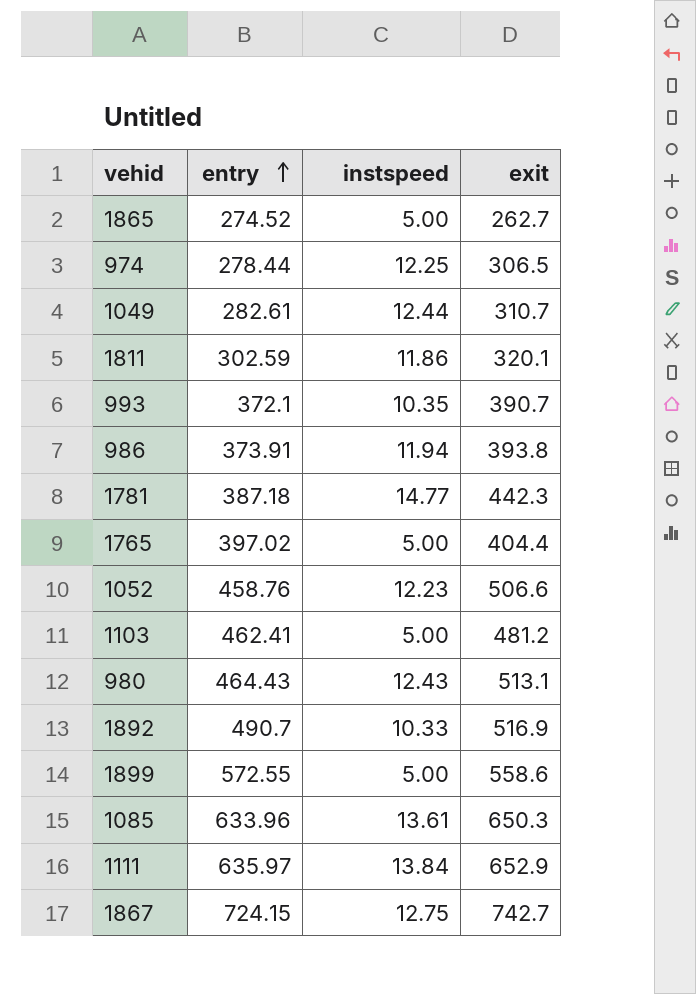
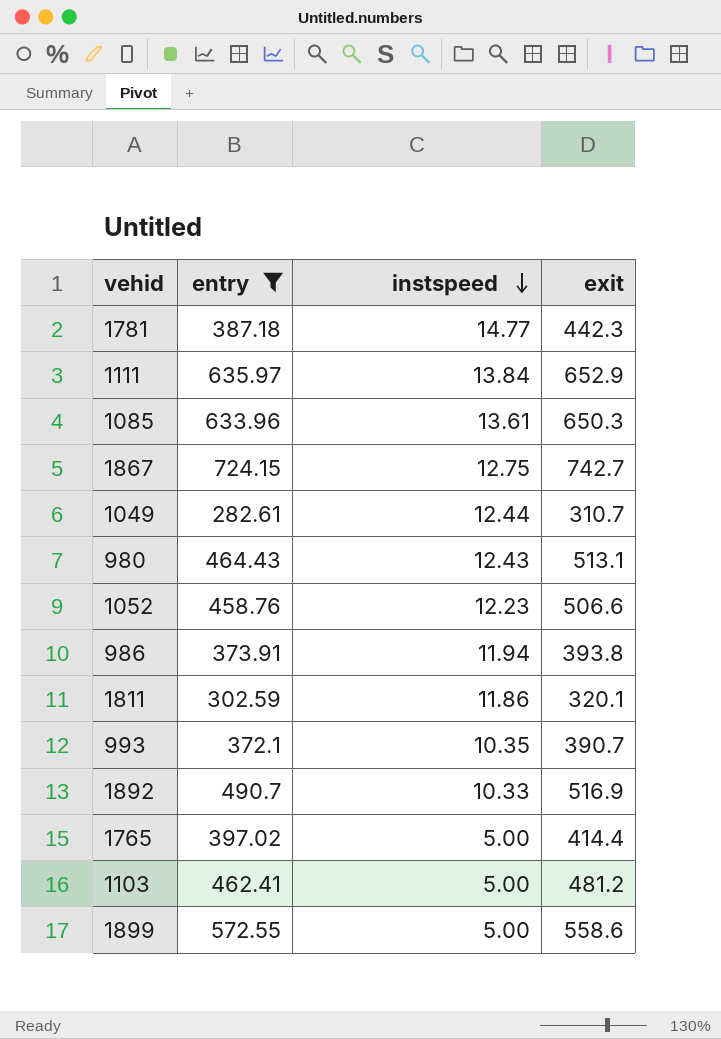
filter: none -> entry >= 282.61
row order: entry ascending -> instspeed descending
1765 | exit: 404.4 -> 414.4

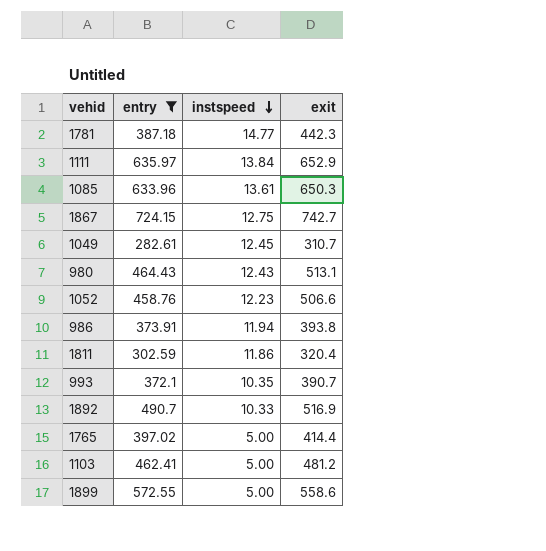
1049 | instspeed: 12.44 -> 12.45
1811 | exit: 320.1 -> 320.4

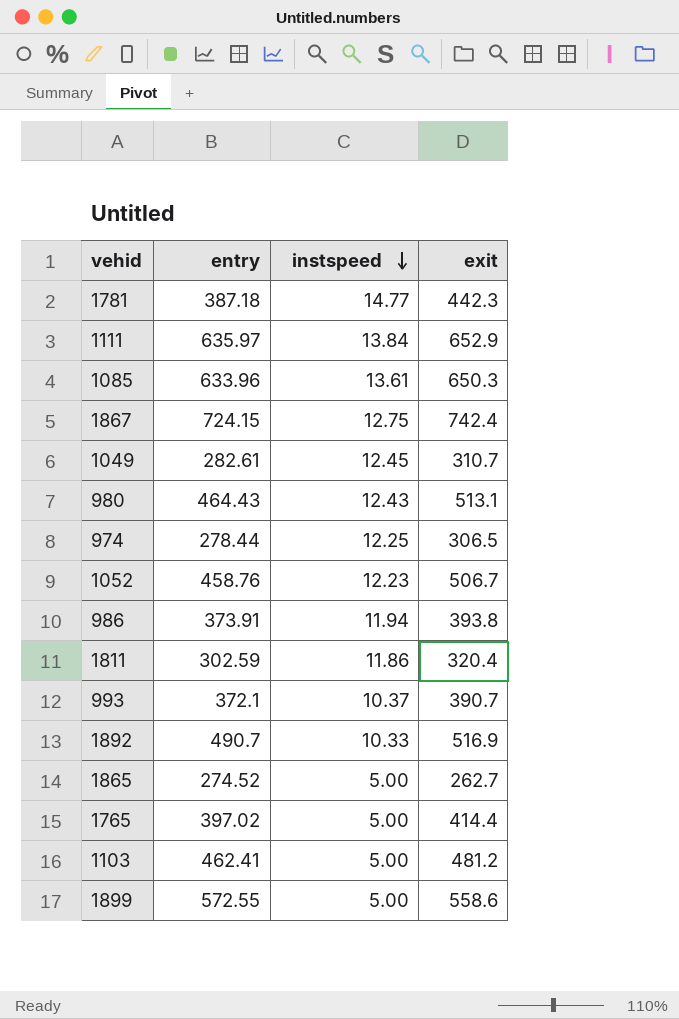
filter: entry >= 282.61 -> none
1867 | exit: 742.7 -> 742.4
1052 | exit: 506.6 -> 506.7
993 | instspeed: 10.35 -> 10.37

